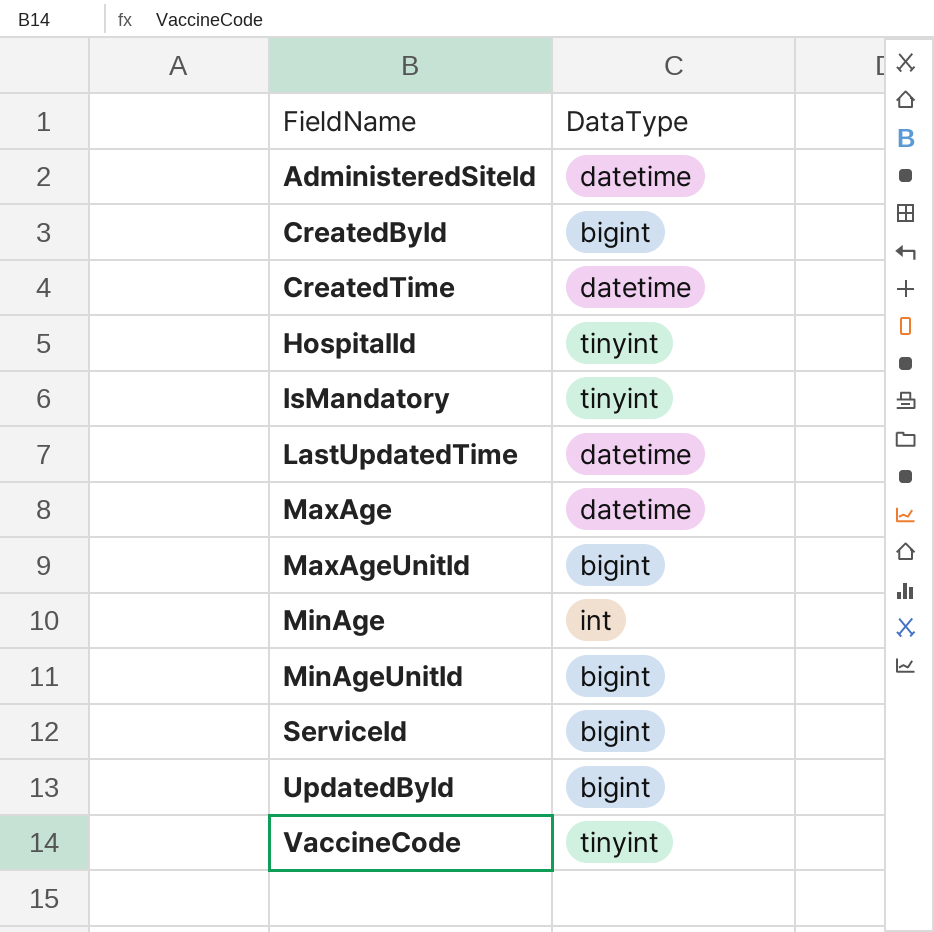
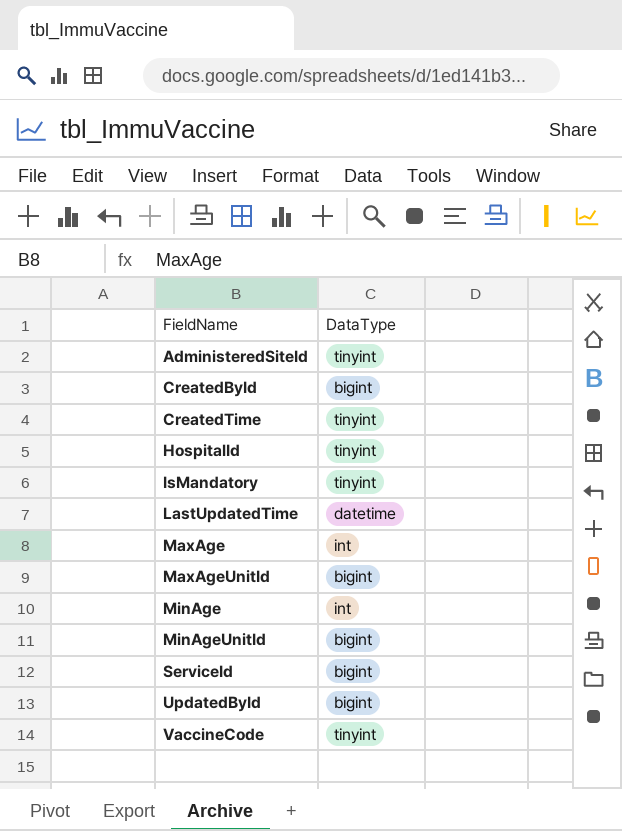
AdministeredSiteId | DataType: datetime -> tinyint
CreatedTime | DataType: datetime -> tinyint
MaxAge | DataType: datetime -> int

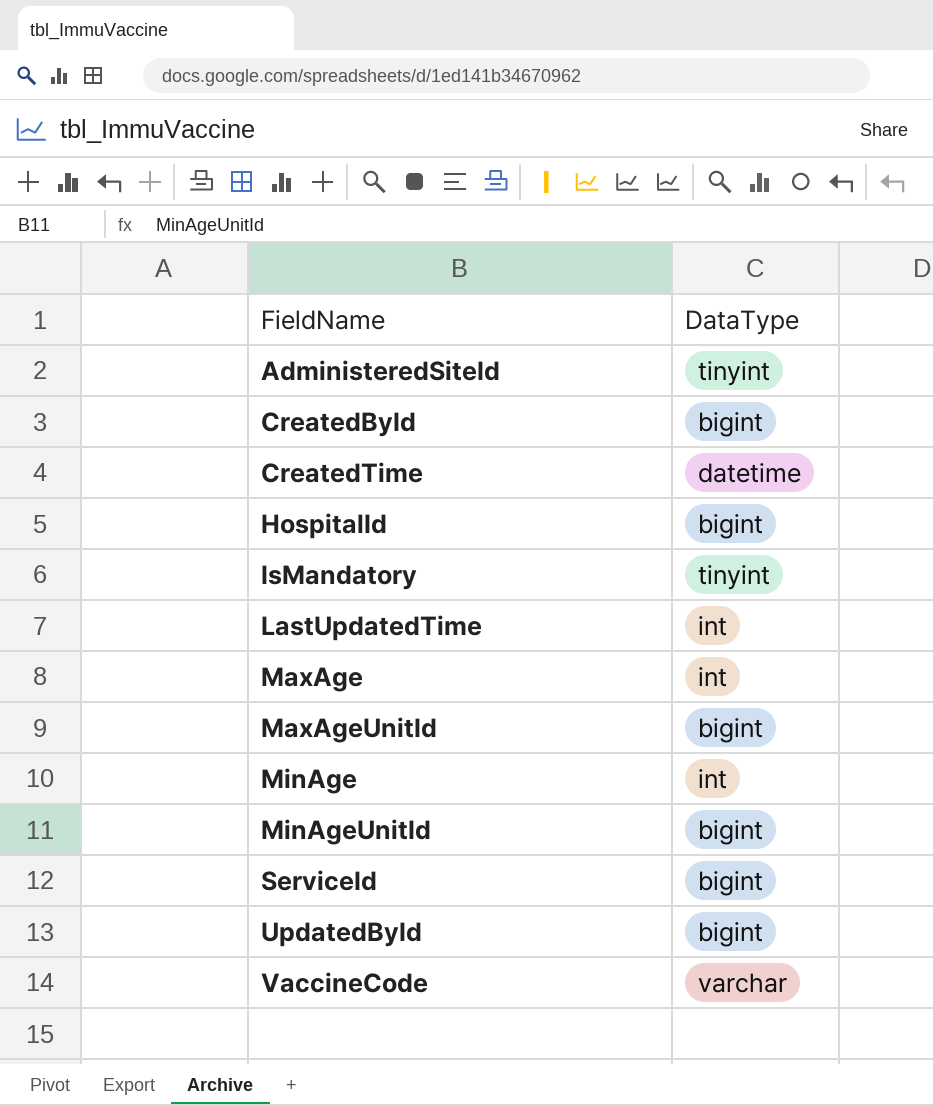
CreatedTime | DataType: tinyint -> datetime
HospitalId | DataType: tinyint -> bigint
LastUpdatedTime | DataType: datetime -> int
VaccineCode | DataType: tinyint -> varchar

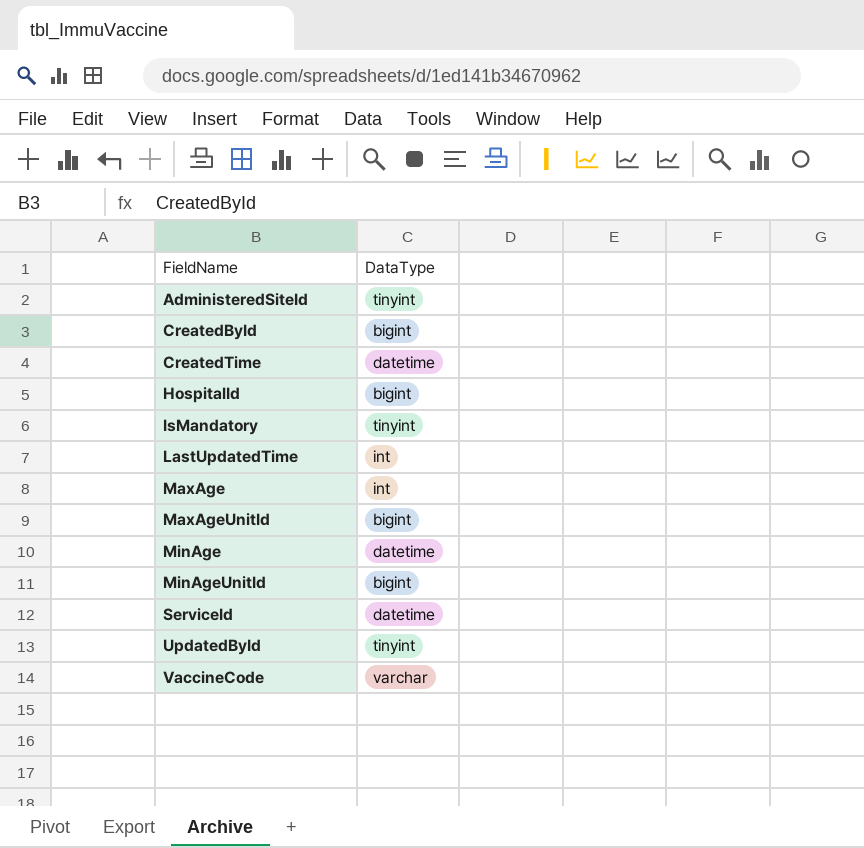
MinAge | DataType: int -> datetime
ServiceId | DataType: bigint -> datetime
UpdatedById | DataType: bigint -> tinyint

